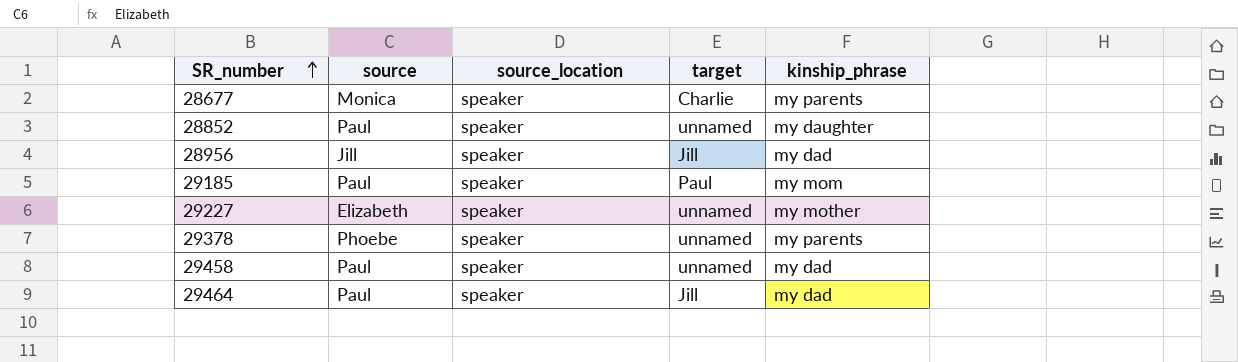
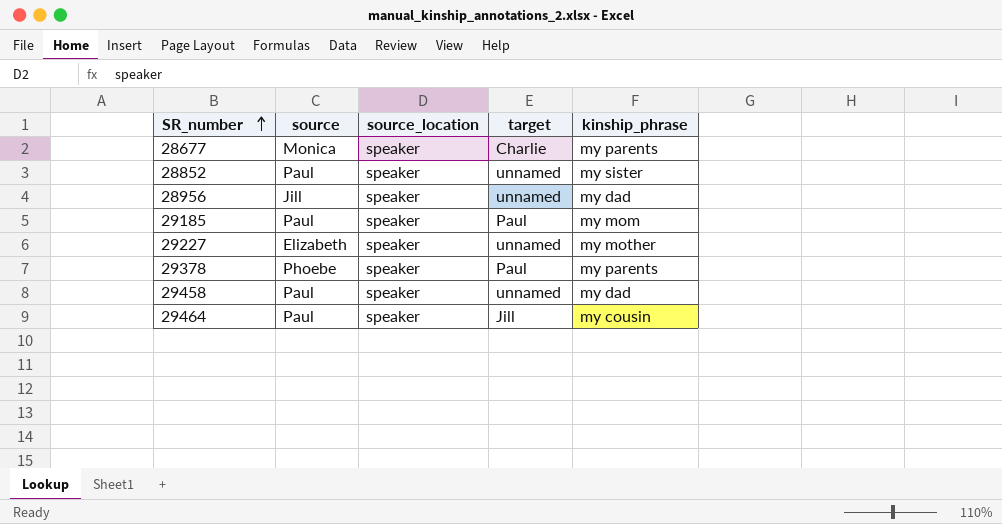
28852 | kinship_phrase: my daughter -> my sister
28956 | target: Jill -> unnamed
29378 | target: unnamed -> Paul
29464 | kinship_phrase: my dad -> my cousin

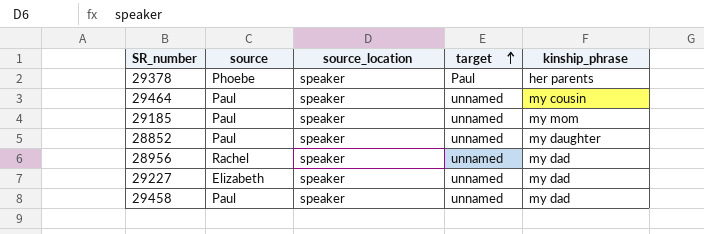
row order: SR_number ascending -> target ascending
row 28677: Monica | speaker | Charlie | my parents -> none
29378 | kinship_phrase: my parents -> her parents
29464 | target: Jill -> unnamed
29185 | target: Paul -> unnamed
28852 | kinship_phrase: my sister -> my daughter
28956 | source: Jill -> Rachel
29227 | kinship_phrase: my mother -> my dad

